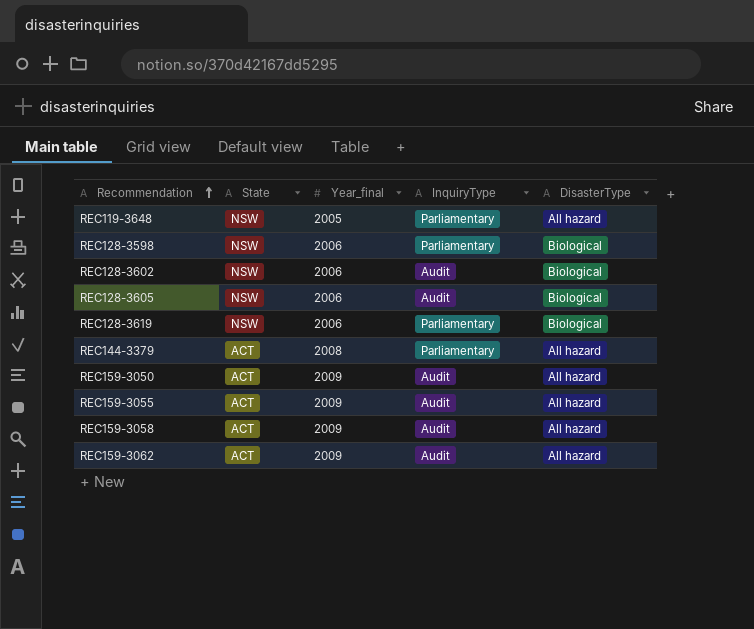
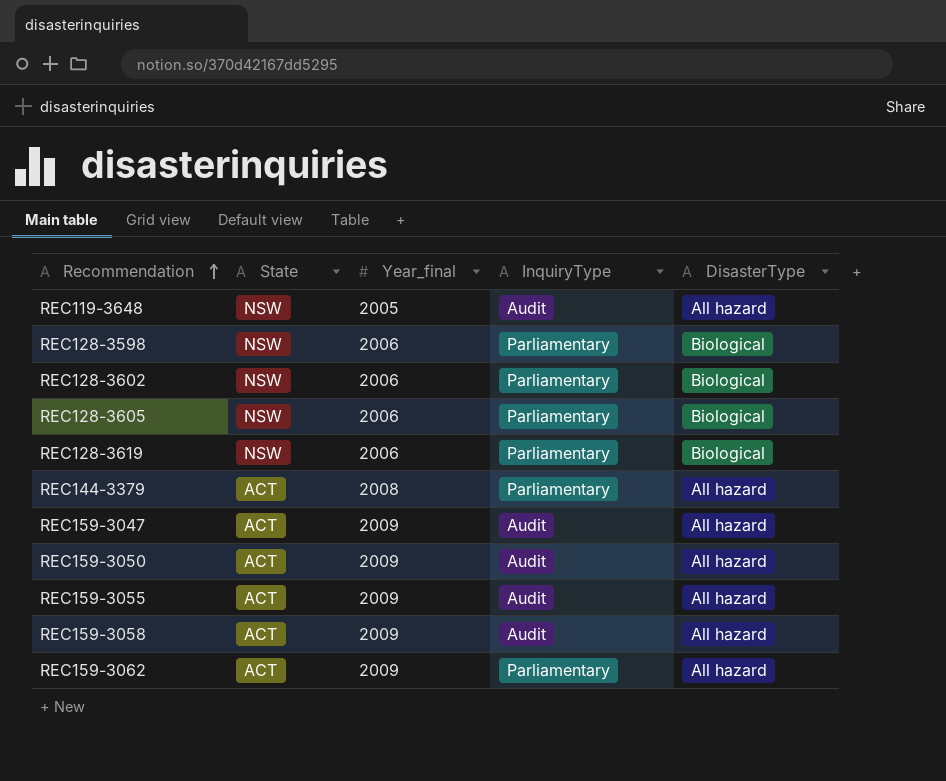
REC119-3648 | InquiryType: Parliamentary -> Audit
REC128-3602 | InquiryType: Audit -> Parliamentary
REC128-3605 | InquiryType: Audit -> Parliamentary
row REC159-3047: none -> ACT | 2009 | Audit | All hazard
REC159-3062 | InquiryType: Audit -> Parliamentary

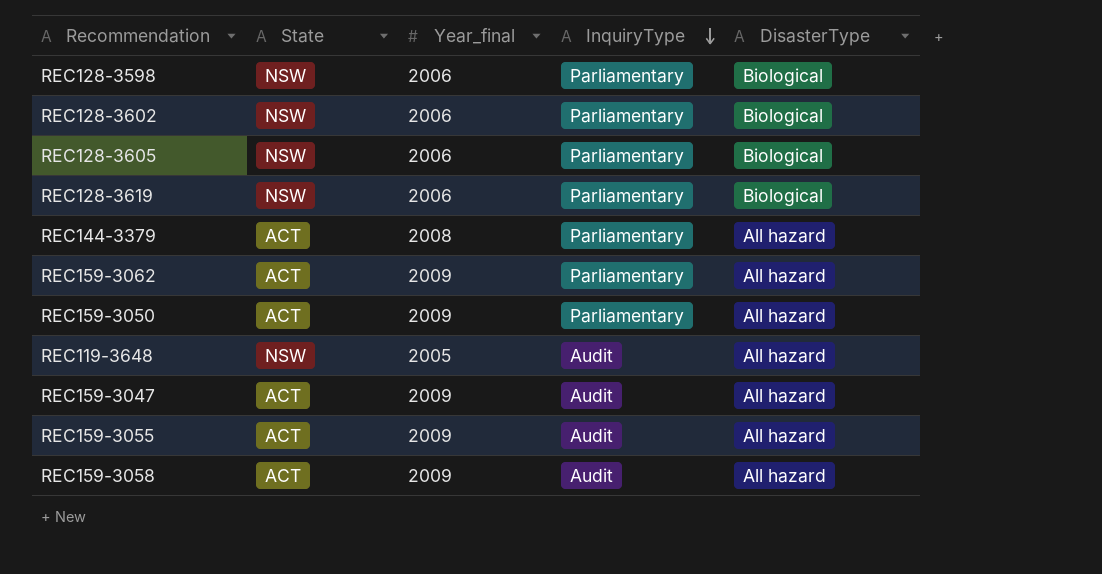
row order: Recommendation ascending -> InquiryType descending
REC159-3050 | InquiryType: Audit -> Parliamentary

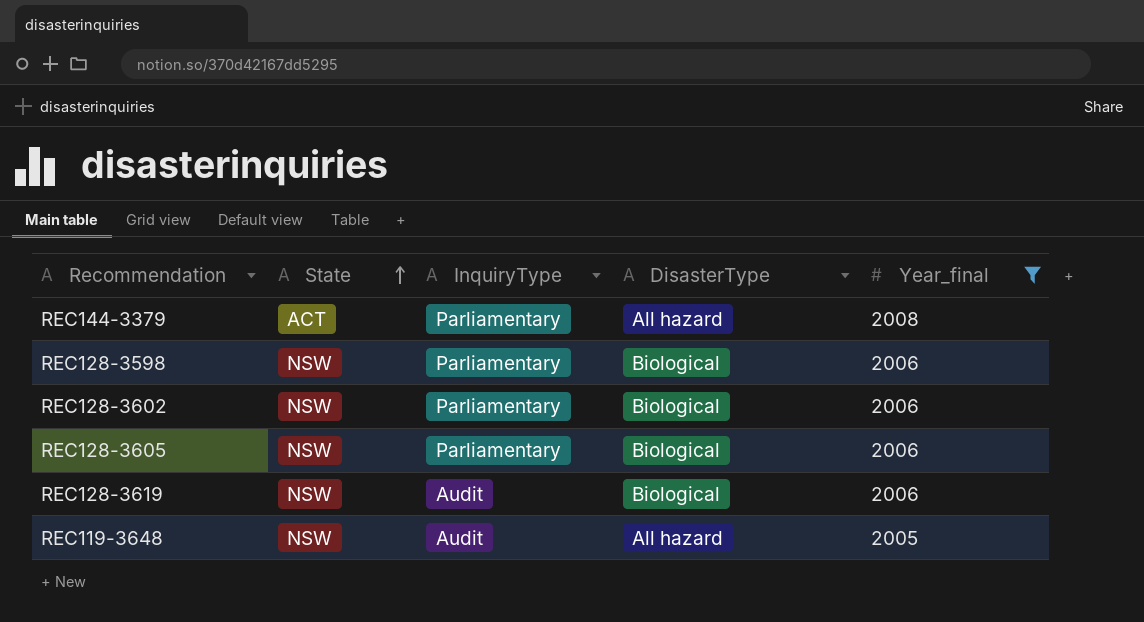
filter: none -> Year_final != 2009
row order: InquiryType descending -> State ascending
column Year_final | position: 3 -> 5
REC128-3619 | InquiryType: Parliamentary -> Audit

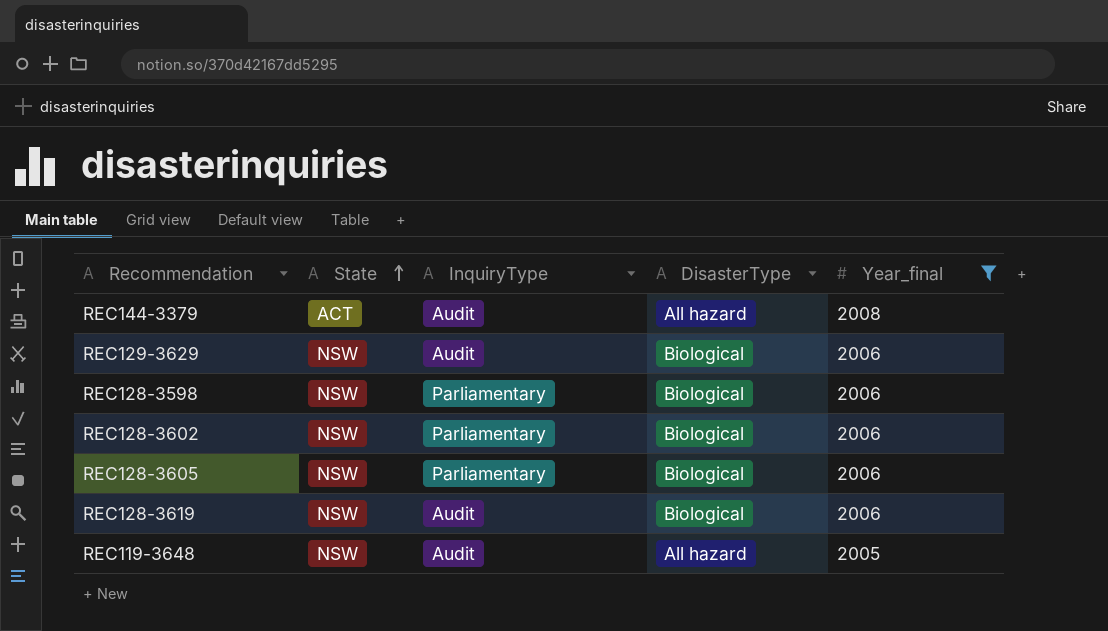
REC144-3379 | InquiryType: Parliamentary -> Audit
row REC129-3629: none -> NSW | Audit | Biological | 2006

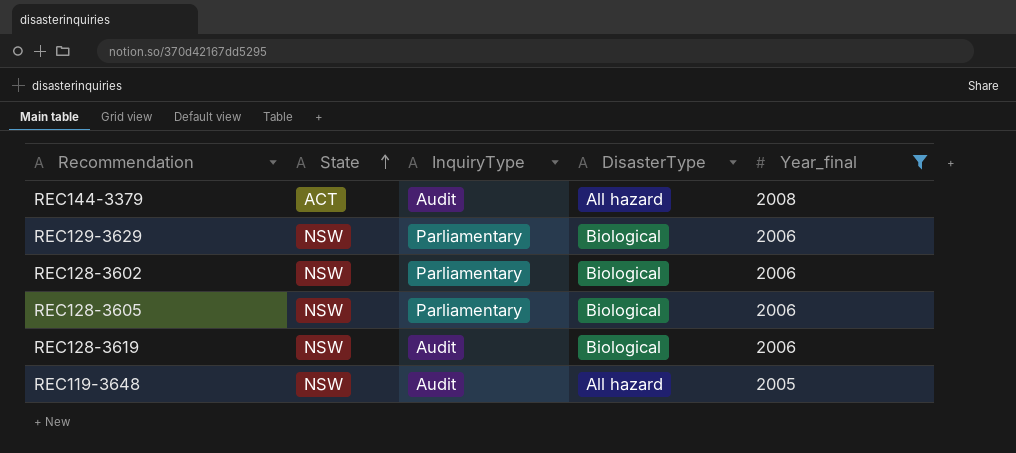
row REC128-3598: NSW | Parliamentary | Biological | 2006 -> none
REC129-3629 | InquiryType: Audit -> Parliamentary

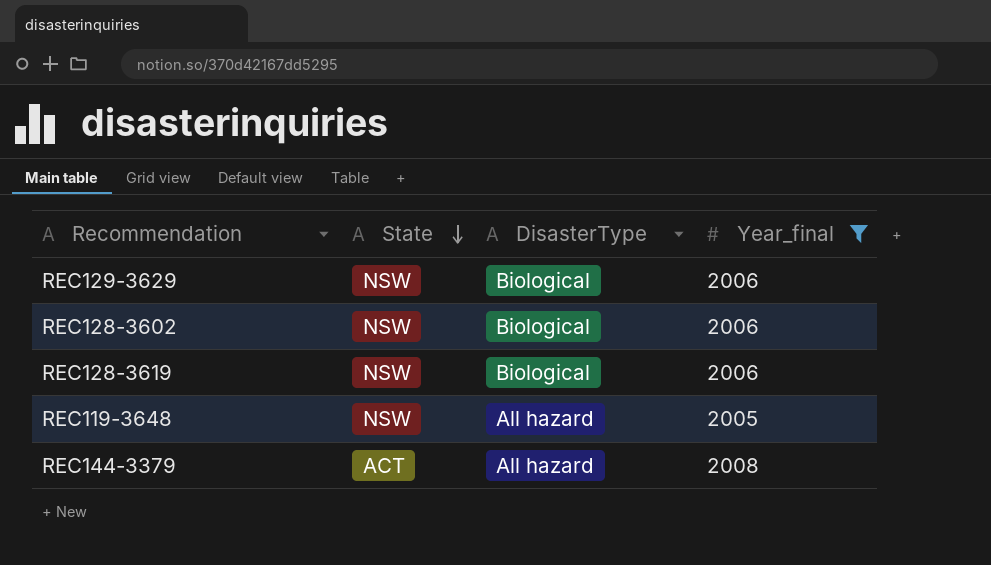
row order: State ascending -> State descending
column InquiryType | position: 3 -> none
row REC128-3605: NSW | Parliamentary | Biological | 2006 -> none

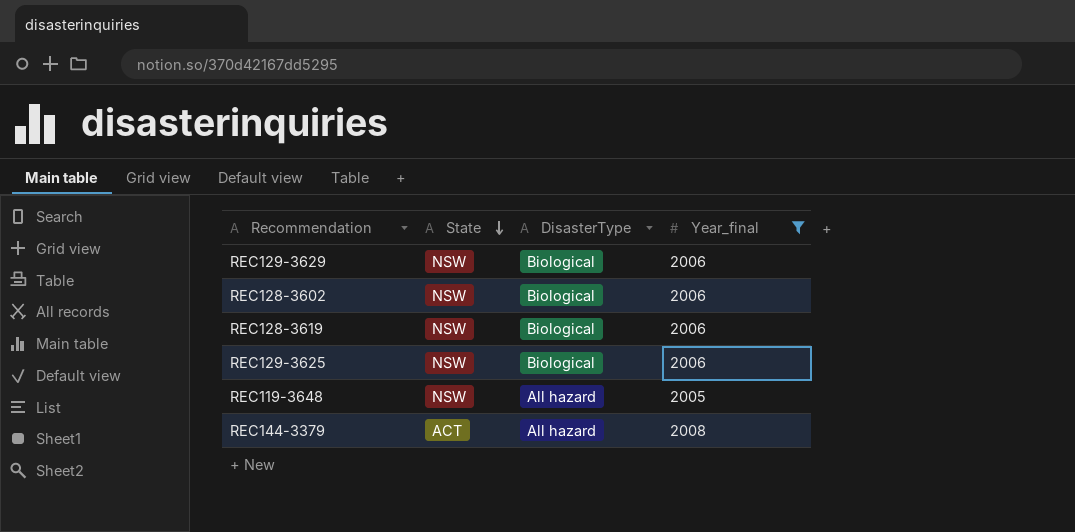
row REC129-3625: none -> NSW | Biological | 2006

